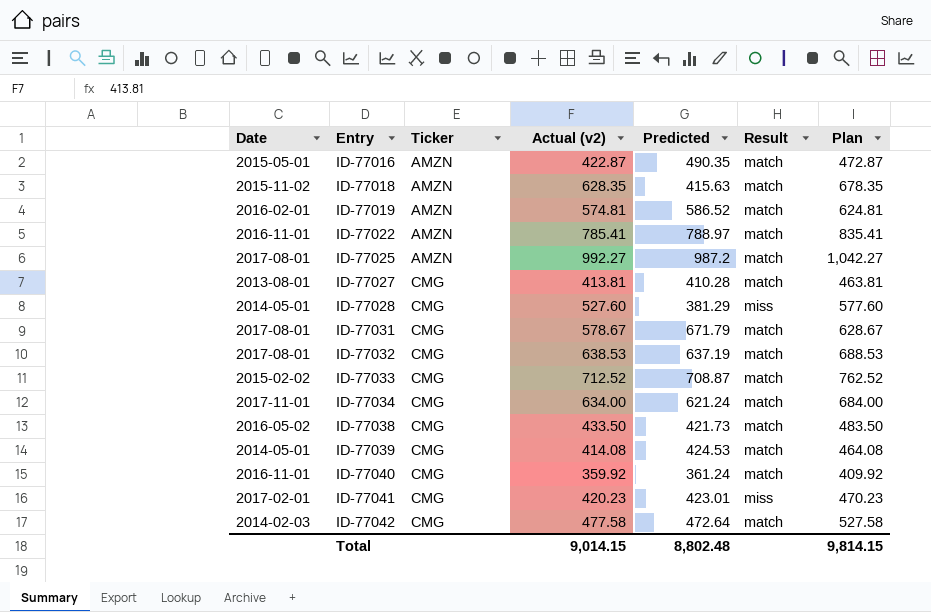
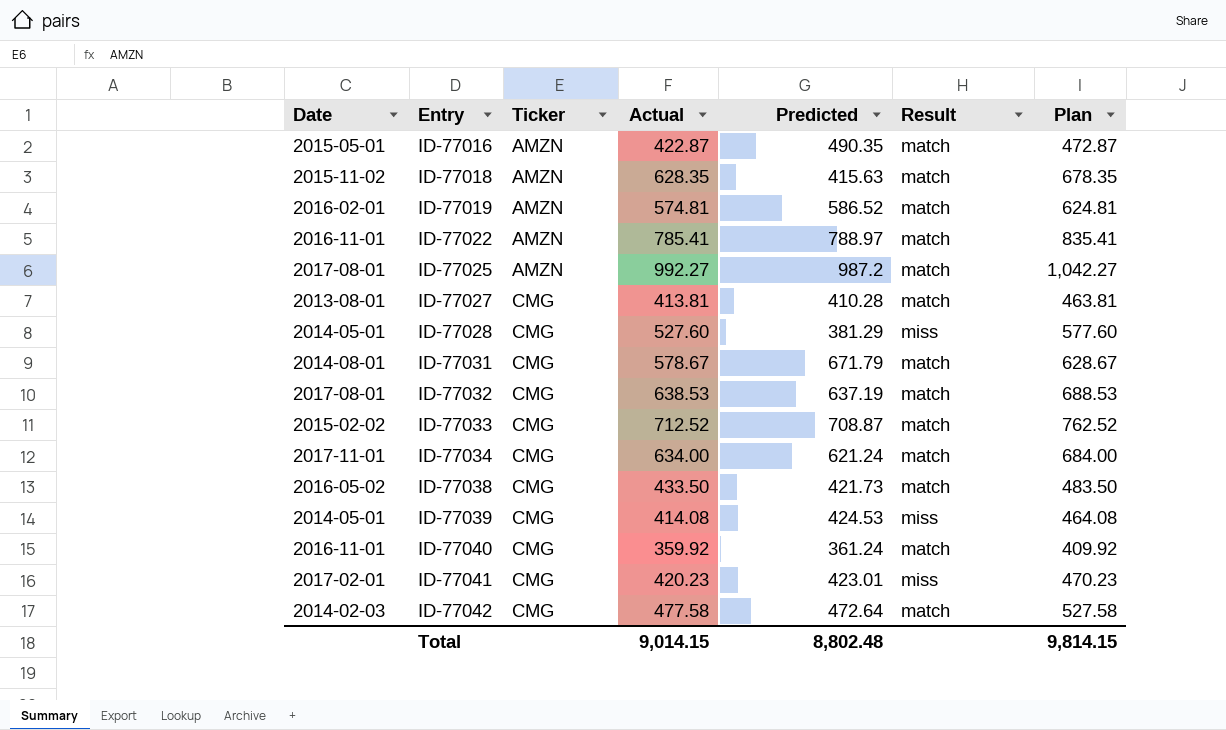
column name: Actual (v2) -> Actual
ID-77031 | Date: 2017-08-01 -> 2014-08-01
ID-77039 | Result: match -> miss

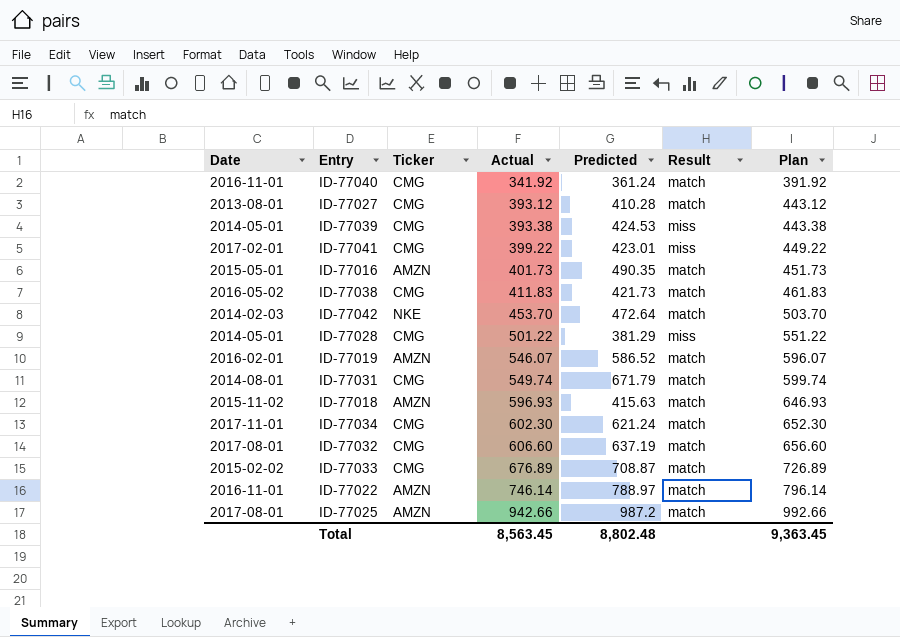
row order: Entry ascending -> Actual ascending
ID-77040 | Actual: 359.92 -> 341.92
ID-77040 | Plan: 409.92 -> 391.92
ID-77027 | Actual: 413.81 -> 393.12
ID-77027 | Plan: 463.81 -> 443.12
ID-77039 | Actual: 414.08 -> 393.38
ID-77039 | Plan: 464.08 -> 443.38
ID-77041 | Actual: 420.23 -> 399.22
ID-77041 | Plan: 470.23 -> 449.22
ID-77016 | Actual: 422.87 -> 401.73
ID-77016 | Plan: 472.87 -> 451.73
ID-77038 | Actual: 433.50 -> 411.83
ID-77038 | Plan: 483.50 -> 461.83
ID-77042 | Ticker: CMG -> NKE
ID-77042 | Actual: 477.58 -> 453.70
ID-77042 | Plan: 527.58 -> 503.70
ID-77028 | Actual: 527.60 -> 501.22
ID-77028 | Plan: 577.60 -> 551.22
ID-77019 | Actual: 574.81 -> 546.07
ID-77019 | Plan: 624.81 -> 596.07
ID-77031 | Actual: 578.67 -> 549.74
ID-77031 | Plan: 628.67 -> 599.74
ID-77018 | Actual: 628.35 -> 596.93
ID-77018 | Plan: 678.35 -> 646.93
ID-77034 | Actual: 634.00 -> 602.30
ID-77034 | Plan: 684.00 -> 652.30
ID-77032 | Actual: 638.53 -> 606.60
ID-77032 | Plan: 688.53 -> 656.60
ID-77033 | Actual: 712.52 -> 676.89
ID-77033 | Plan: 762.52 -> 726.89
ID-77022 | Actual: 785.41 -> 746.14
ID-77022 | Plan: 835.41 -> 796.14
ID-77025 | Actual: 992.27 -> 942.66
ID-77025 | Plan: 1,042.27 -> 992.66
Total | Actual: 9,014.15 -> 8,563.45
Total | Plan: 9,814.15 -> 9,363.45

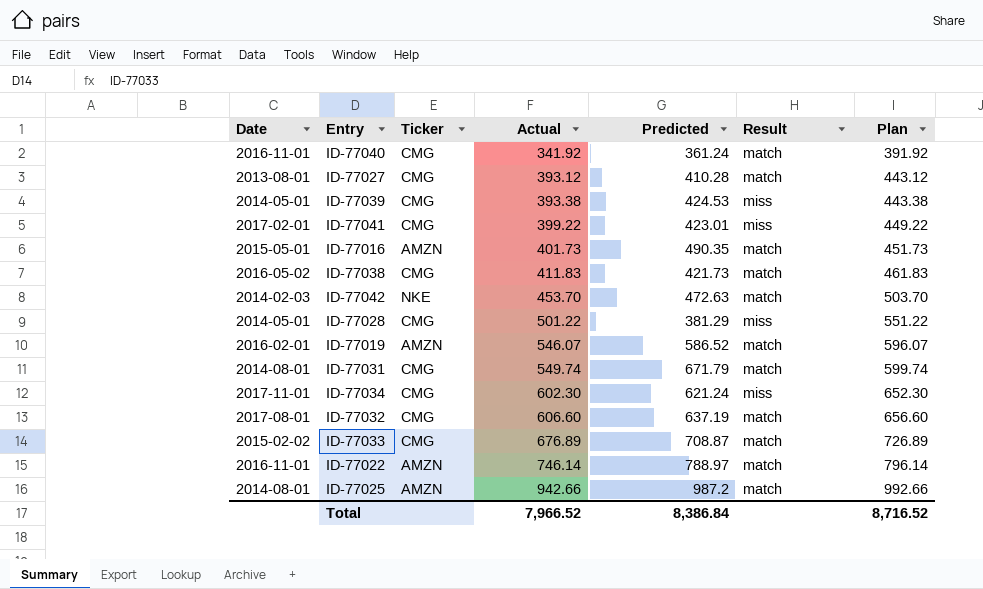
row ID-77018: 2015-11-02 | AMZN | 596.93 | 415.63 | match | 646.93 -> none
ID-77042 | Predicted: 472.64 -> 472.63
ID-77034 | Result: match -> miss
ID-77025 | Date: 2017-08-01 -> 2014-08-01
Total | Actual: 8,563.45 -> 7,966.52
Total | Predicted: 8,802.48 -> 8,386.84
Total | Plan: 9,363.45 -> 8,716.52

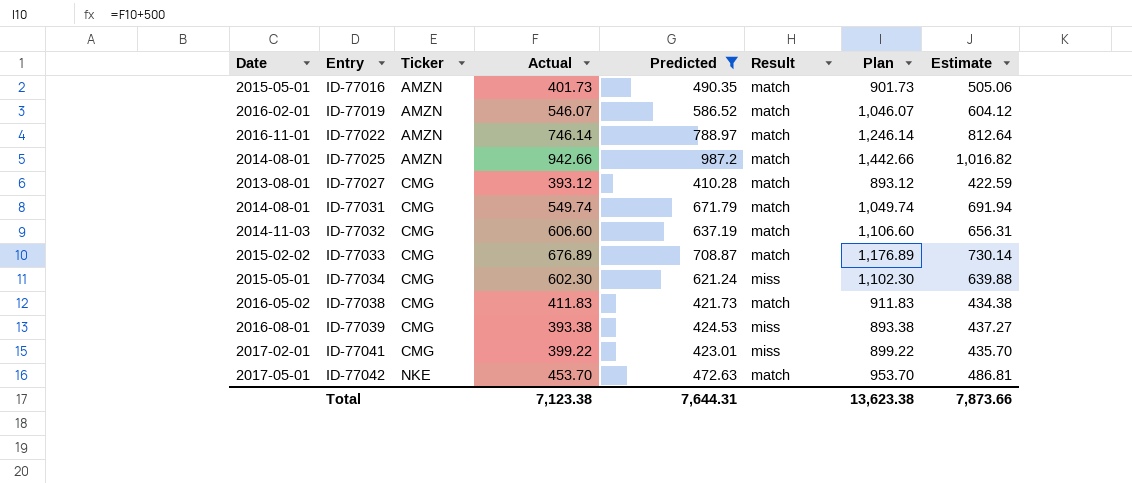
filter: none -> Predicted >= 410.28
row order: Actual ascending -> Entry ascending
column Plan | formula: [Actual] + 50 -> [Actual] + 500
column Estimate | formula: none -> [Predicted] * 1.03
ID-77032 | Date: 2017-08-01 -> 2014-11-03
ID-77034 | Date: 2017-11-01 -> 2015-05-01
ID-77039 | Date: 2014-05-01 -> 2016-08-01
ID-77042 | Date: 2014-02-03 -> 2017-05-01
Total | Actual: 7,966.52 -> 7,123.38
Total | Predicted: 8,386.84 -> 7,644.31
Total | Plan: 8,716.52 -> 13,623.38

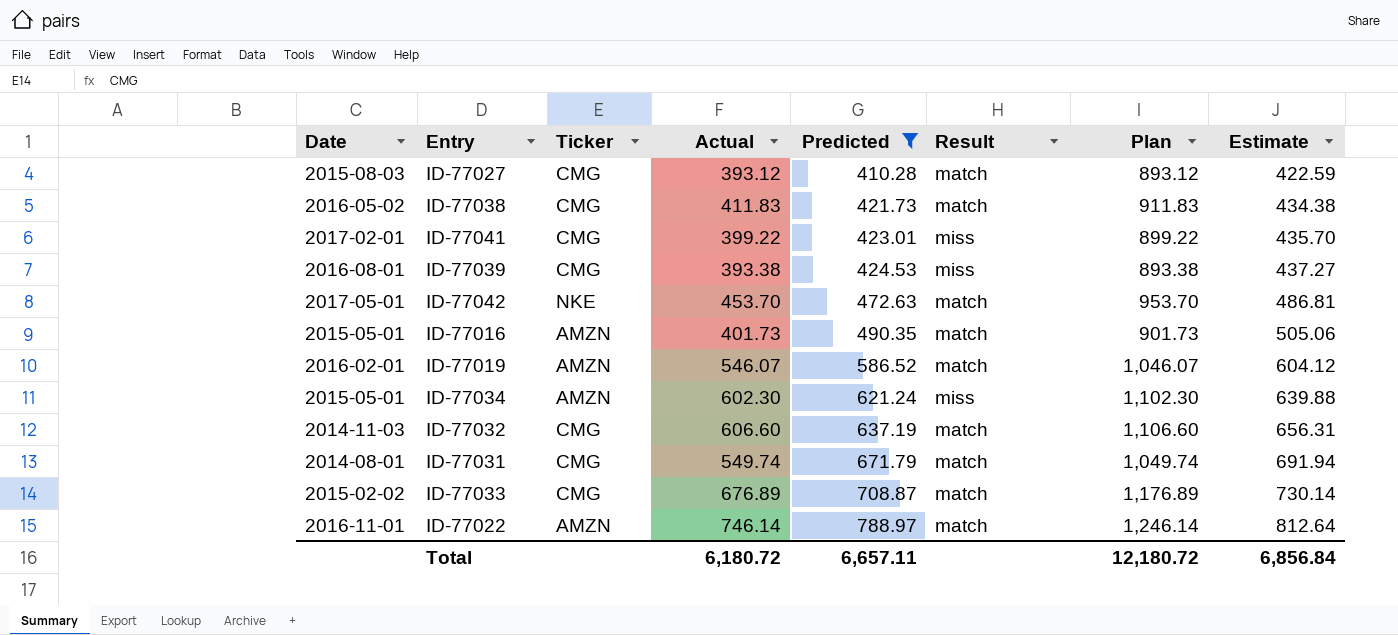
row order: Entry ascending -> Predicted ascending
row ID-77025: 2014-08-01 | AMZN | 942.66 | 987.2 | match | 1,442.66 | 1,016.82 -> none
ID-77027 | Date: 2013-08-01 -> 2015-08-03
ID-77034 | Ticker: CMG -> AMZN
Total | Actual: 7,123.38 -> 6,180.72
Total | Predicted: 7,644.31 -> 6,657.11
Total | Plan: 13,623.38 -> 12,180.72
Total | Estimate: 7,873.66 -> 6,856.84

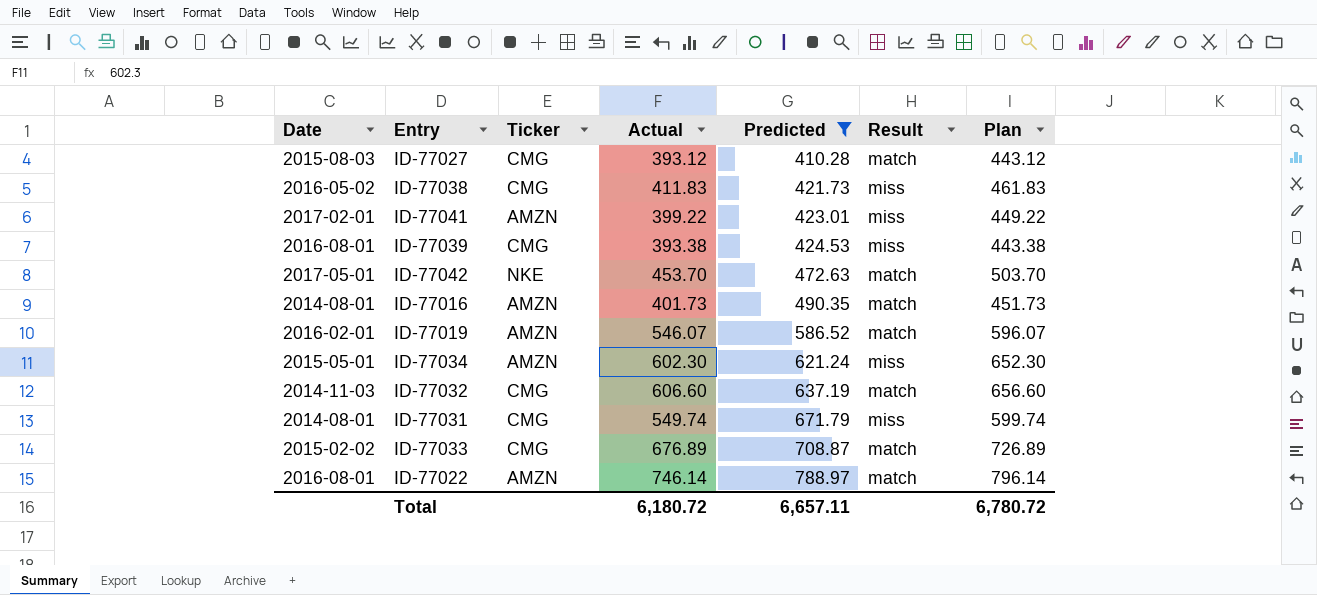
column Estimate | formula: [Predicted] * 1.03 -> none
column Plan | formula: [Actual] + 500 -> [Actual] + 50
ID-77038 | Result: match -> miss
ID-77041 | Ticker: CMG -> AMZN
ID-77016 | Date: 2015-05-01 -> 2014-08-01
ID-77031 | Result: match -> miss
ID-77022 | Date: 2016-11-01 -> 2016-08-01
Total | Plan: 12,180.72 -> 6,780.72

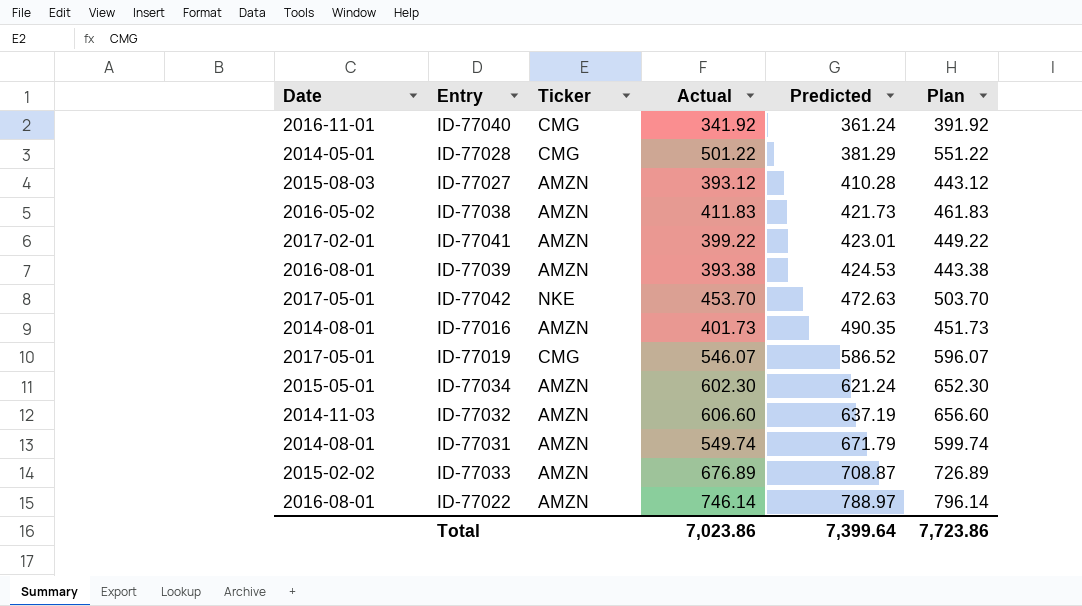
filter: Predicted >= 410.28 -> none
column Result | position: 6 -> none
ID-77027 | Ticker: CMG -> AMZN
ID-77038 | Ticker: CMG -> AMZN
ID-77039 | Ticker: CMG -> AMZN
ID-77019 | Date: 2016-02-01 -> 2017-05-01
ID-77019 | Ticker: AMZN -> CMG
ID-77032 | Ticker: CMG -> AMZN
ID-77031 | Ticker: CMG -> AMZN
ID-77033 | Ticker: CMG -> AMZN
Total | Actual: 6,180.72 -> 7,023.86
Total | Predicted: 6,657.11 -> 7,399.64
Total | Plan: 6,780.72 -> 7,723.86

